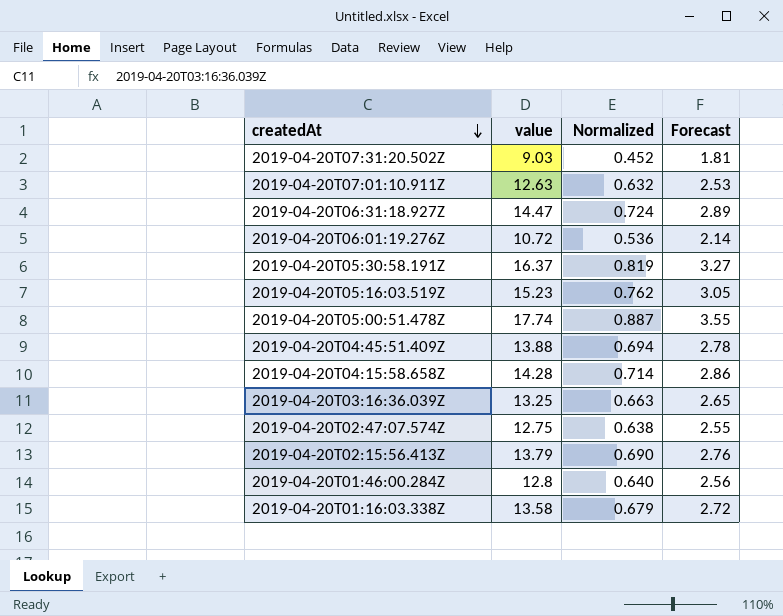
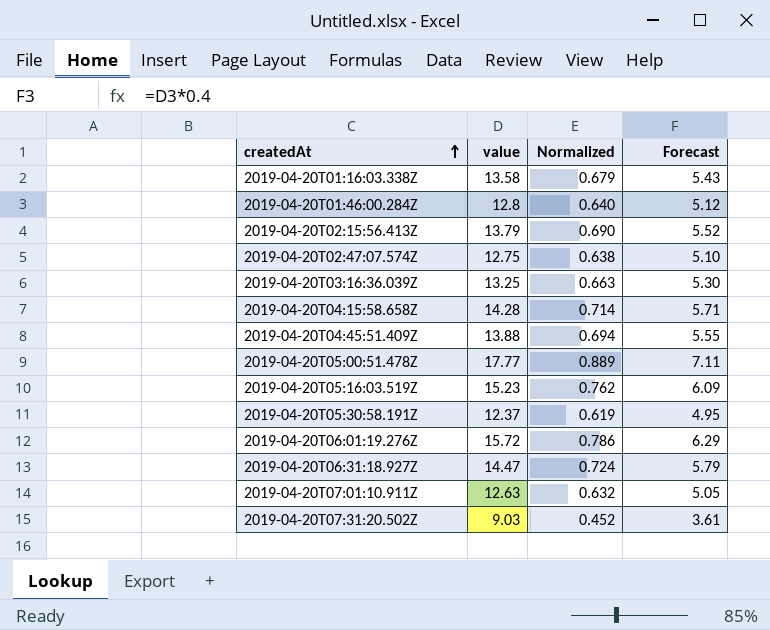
row order: createdAt descending -> createdAt ascending
column Forecast | formula: [value] * 0.2 -> [value] * 0.4
2019-04-20T05:00:51.478Z | value: 17.74 -> 17.77
2019-04-20T05:00:51.478Z | Normalized: 0.887 -> 0.889
2019-04-20T05:30:58.191Z | value: 16.37 -> 12.37
2019-04-20T05:30:58.191Z | Normalized: 0.819 -> 0.619
2019-04-20T06:01:19.276Z | value: 10.72 -> 15.72
2019-04-20T06:01:19.276Z | Normalized: 0.536 -> 0.786

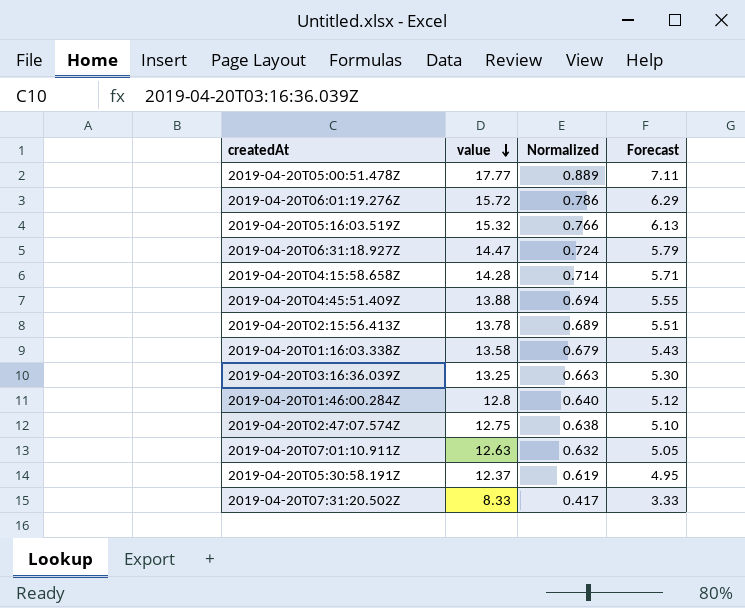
row order: createdAt ascending -> value descending
2019-04-20T05:16:03.519Z | value: 15.23 -> 15.32
2019-04-20T05:16:03.519Z | Normalized: 0.762 -> 0.766
2019-04-20T05:16:03.519Z | Forecast: 6.09 -> 6.13
2019-04-20T02:15:56.413Z | value: 13.79 -> 13.78
2019-04-20T02:15:56.413Z | Normalized: 0.690 -> 0.689
2019-04-20T02:15:56.413Z | Forecast: 5.52 -> 5.51
2019-04-20T07:31:20.502Z | value: 9.03 -> 8.33
2019-04-20T07:31:20.502Z | Normalized: 0.452 -> 0.417
2019-04-20T07:31:20.502Z | Forecast: 3.61 -> 3.33

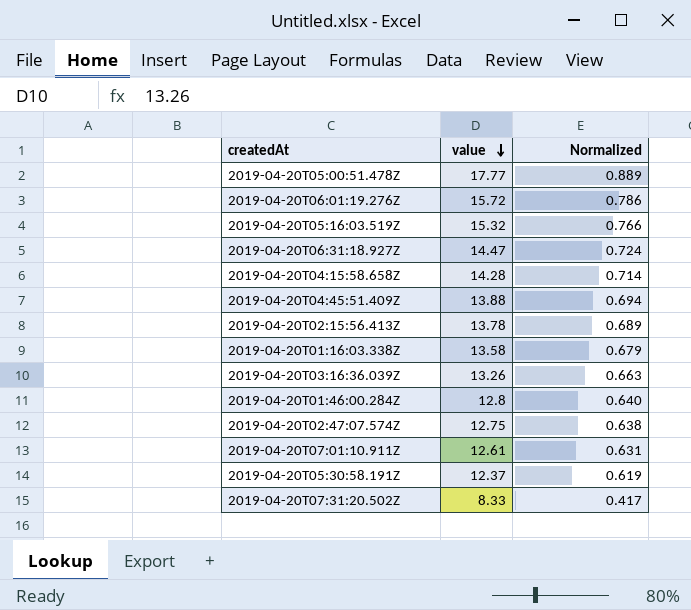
column Forecast | formula: [value] * 0.4 -> none
2019-04-20T03:16:36.039Z | value: 13.25 -> 13.26
2019-04-20T07:01:10.911Z | value: 12.63 -> 12.61
2019-04-20T07:01:10.911Z | Normalized: 0.632 -> 0.631

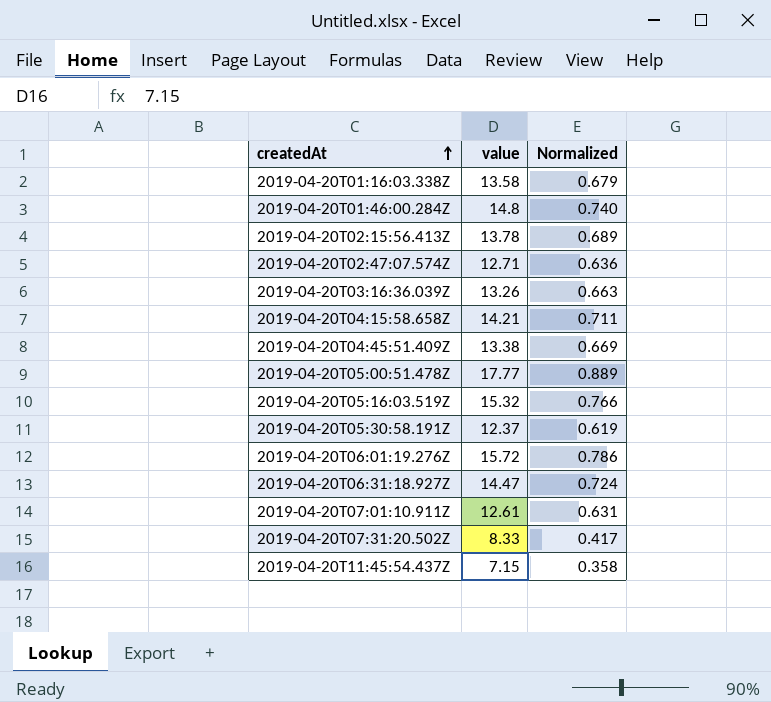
row order: value descending -> createdAt ascending
2019-04-20T01:46:00.284Z | value: 12.8 -> 14.8
2019-04-20T01:46:00.284Z | Normalized: 0.640 -> 0.740
2019-04-20T02:47:07.574Z | value: 12.75 -> 12.71
2019-04-20T02:47:07.574Z | Normalized: 0.638 -> 0.636
2019-04-20T04:15:58.658Z | value: 14.28 -> 14.21
2019-04-20T04:15:58.658Z | Normalized: 0.714 -> 0.711
2019-04-20T04:45:51.409Z | value: 13.88 -> 13.38
2019-04-20T04:45:51.409Z | Normalized: 0.694 -> 0.669
row 2019-04-20T11:45:54.437Z: none -> 7.15 | 0.358

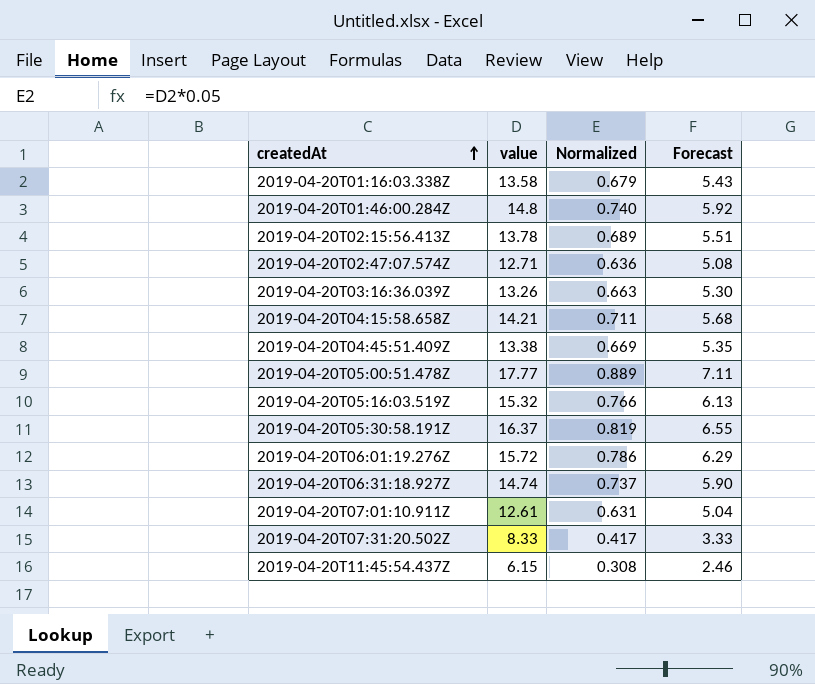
column Forecast | formula: none -> [value] * 0.4
2019-04-20T05:30:58.191Z | value: 12.37 -> 16.37
2019-04-20T05:30:58.191Z | Normalized: 0.619 -> 0.819
2019-04-20T06:31:18.927Z | value: 14.47 -> 14.74
2019-04-20T06:31:18.927Z | Normalized: 0.724 -> 0.737
2019-04-20T11:45:54.437Z | value: 7.15 -> 6.15
2019-04-20T11:45:54.437Z | Normalized: 0.358 -> 0.308

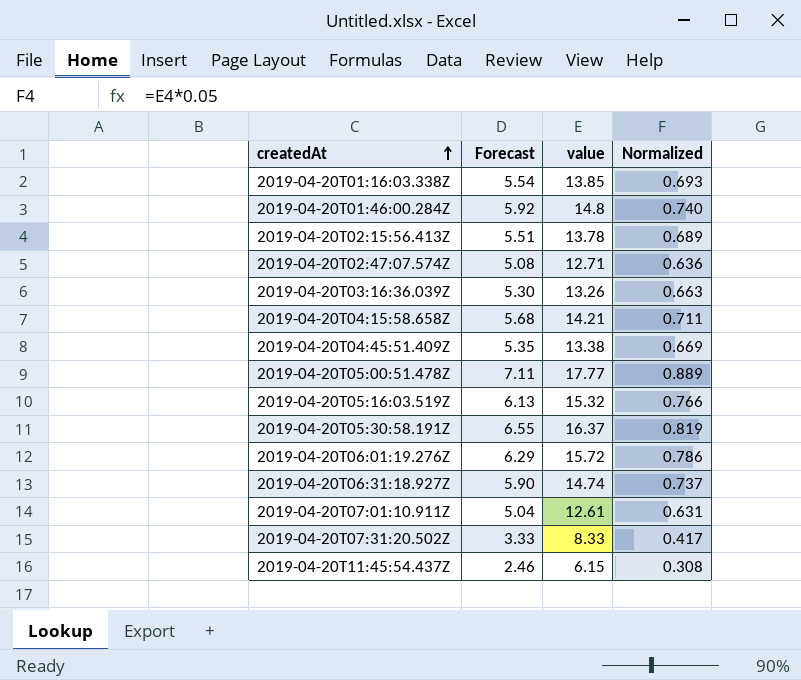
column Forecast | position: 4 -> 2
2019-04-20T01:16:03.338Z | Forecast: 5.43 -> 5.54
2019-04-20T01:16:03.338Z | value: 13.58 -> 13.85
2019-04-20T01:16:03.338Z | Normalized: 0.679 -> 0.693

